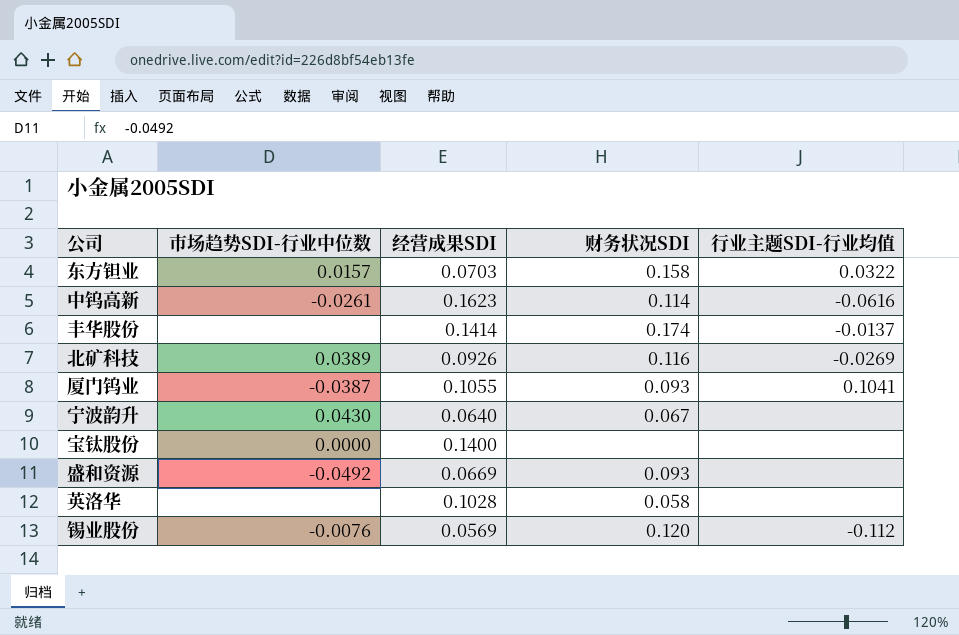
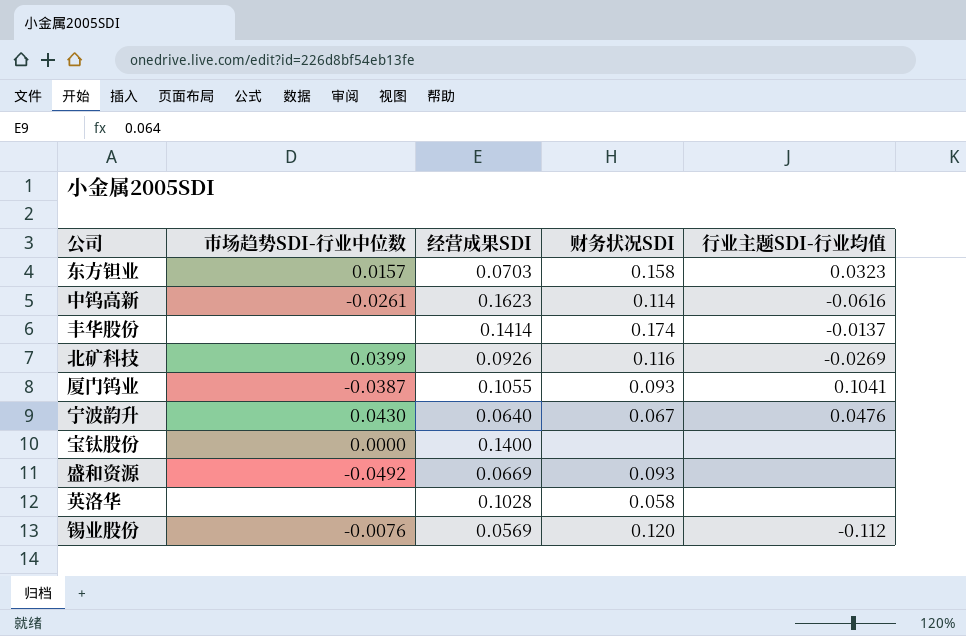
东方钽业 | 行业主题SDI-行业均值: 0.0322 -> 0.0323
北矿科技 | 市场趋势SDI-行业中位数: 0.0389 -> 0.0399
宁波韵升 | 行业主题SDI-行业均值: none -> 0.0476

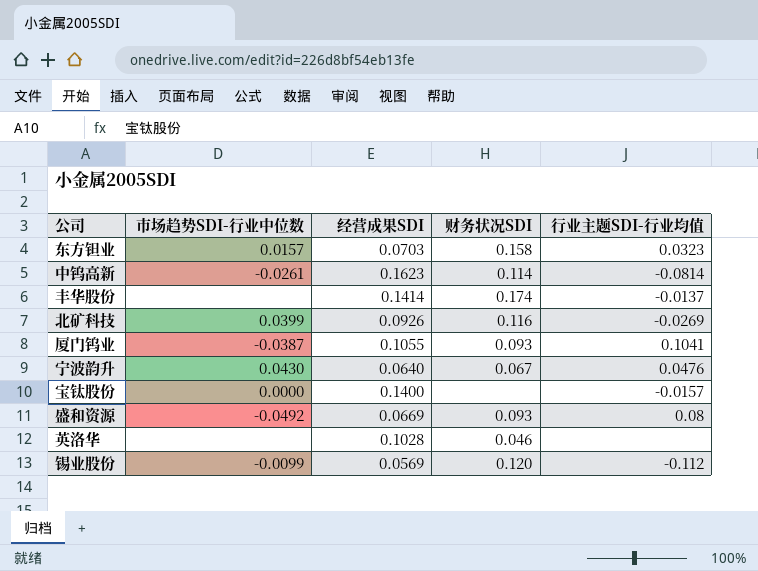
中钨高新 | 行业主题SDI-行业均值: -0.0616 -> -0.0814
宝钛股份 | 行业主题SDI-行业均值: none -> -0.0157
盛和资源 | 行业主题SDI-行业均值: none -> 0.08
英洛华 | 财务状况SDI: 0.058 -> 0.046
锡业股份 | 市场趋势SDI-行业中位数: -0.0076 -> -0.0099

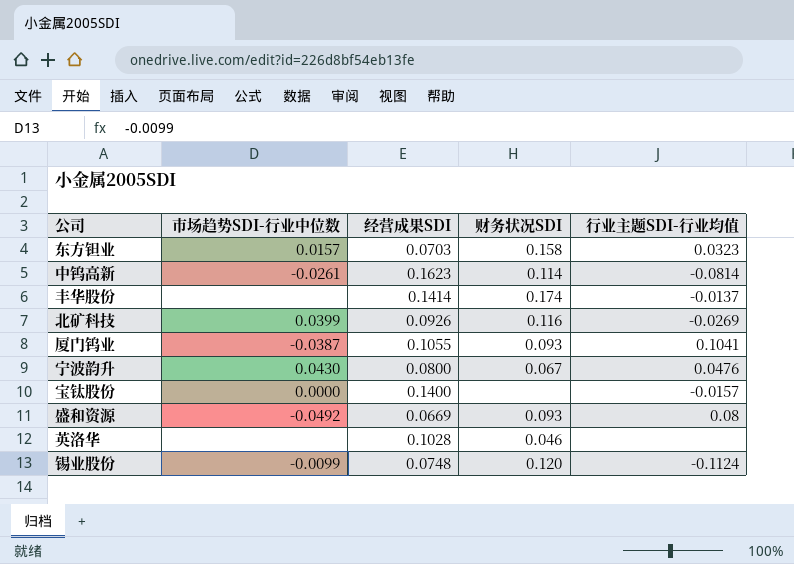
宁波韵升 | 经营成果SDI: 0.0640 -> 0.0800
锡业股份 | 经营成果SDI: 0.0569 -> 0.0748
锡业股份 | 行业主题SDI-行业均值: -0.112 -> -0.1124

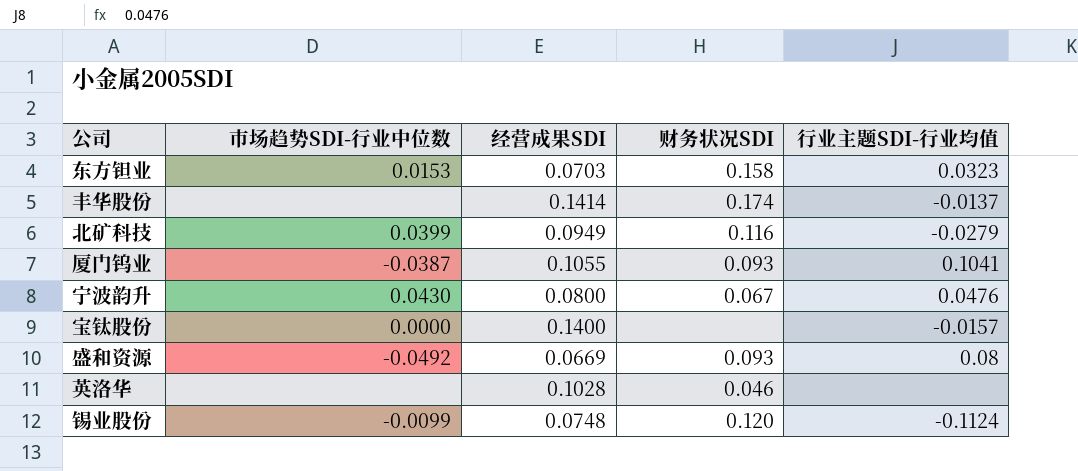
row 中钨高新: -0.0261 | 0.1623 | 0.114 | -0.0814 -> none
东方钽业 | 市场趋势SDI-行业中位数: 0.0157 -> 0.0153
北矿科技 | 经营成果SDI: 0.0926 -> 0.0949
北矿科技 | 行业主题SDI-行业均值: -0.0269 -> -0.0279

